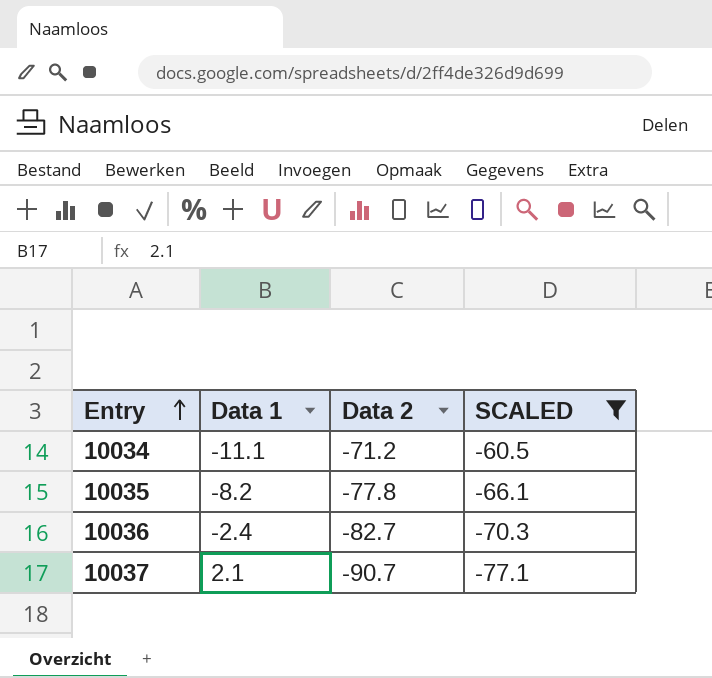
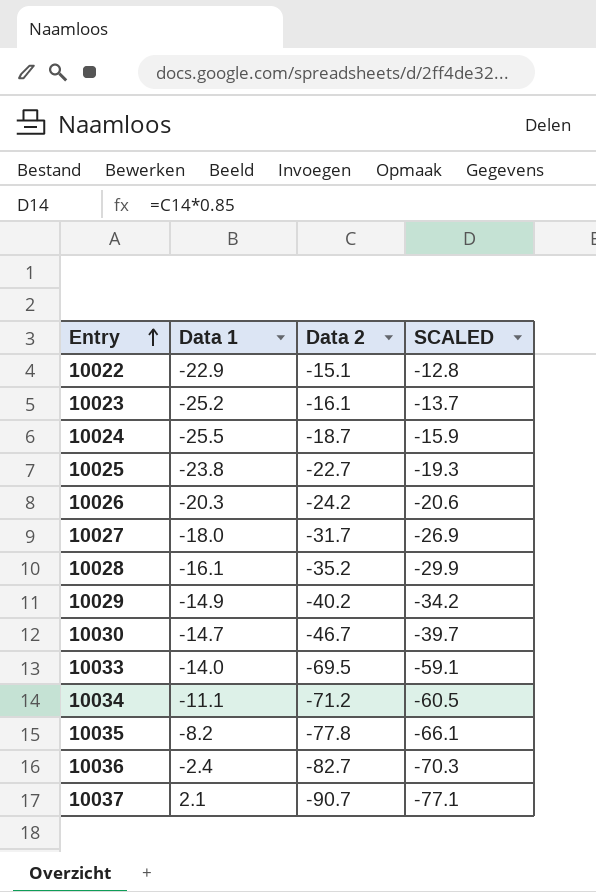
filter: SCALED <= -60.5 -> none

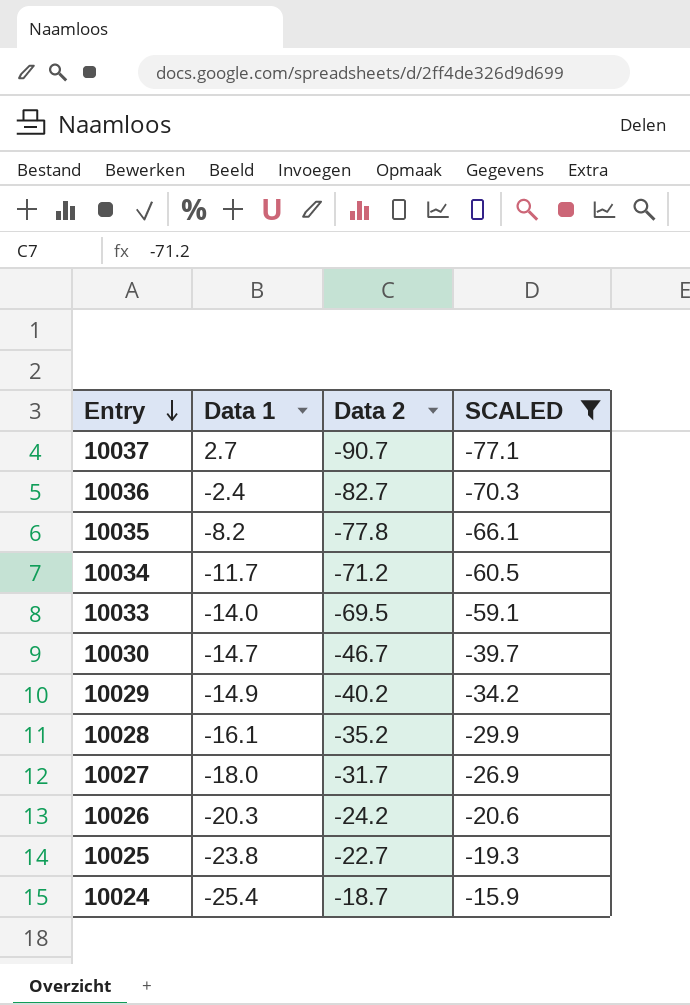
filter: none -> SCALED <= -15.9
row order: Entry ascending -> Entry descending
10037 | Data 1: 2.1 -> 2.7
10034 | Data 1: -11.1 -> -11.7
10024 | Data 1: -25.5 -> -25.4

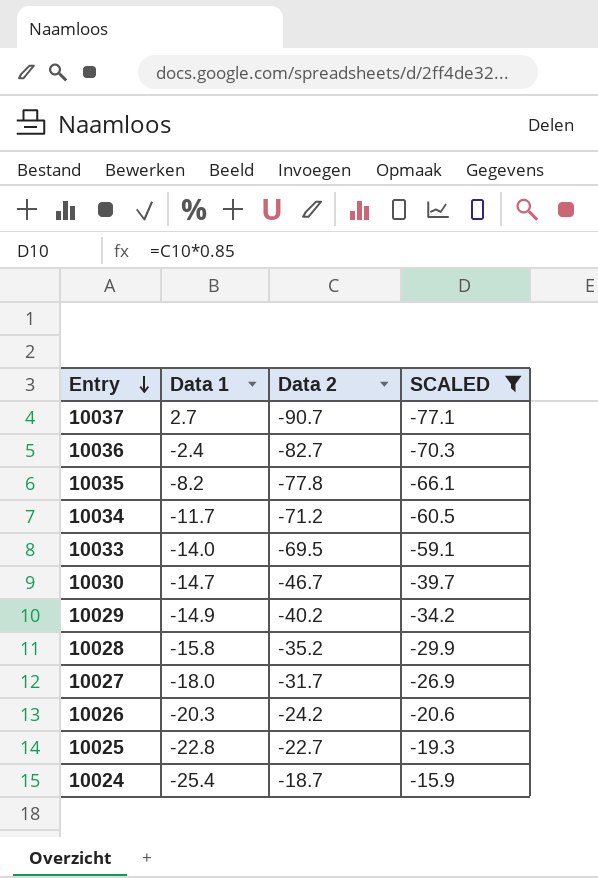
10028 | Data 1: -16.1 -> -15.8
10025 | Data 1: -23.8 -> -22.8

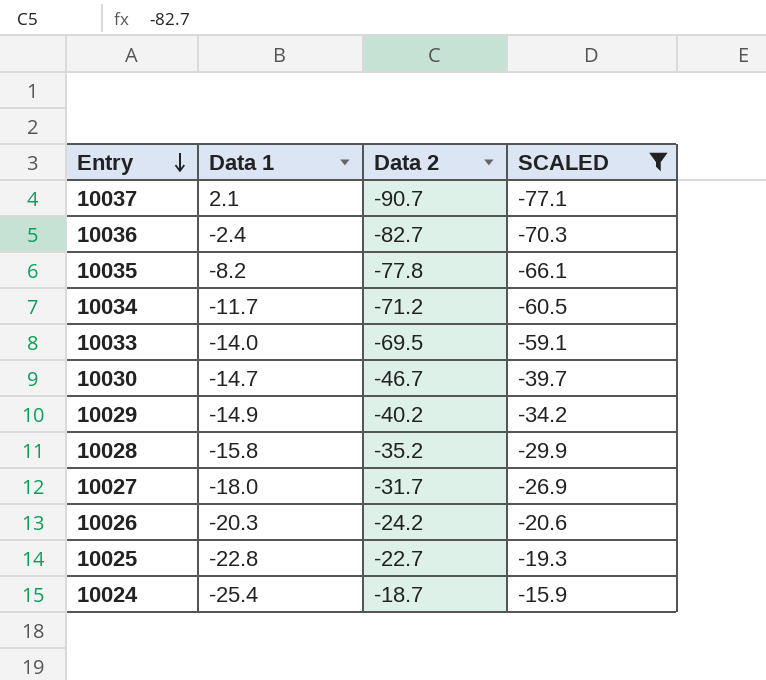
10037 | Data 1: 2.7 -> 2.1

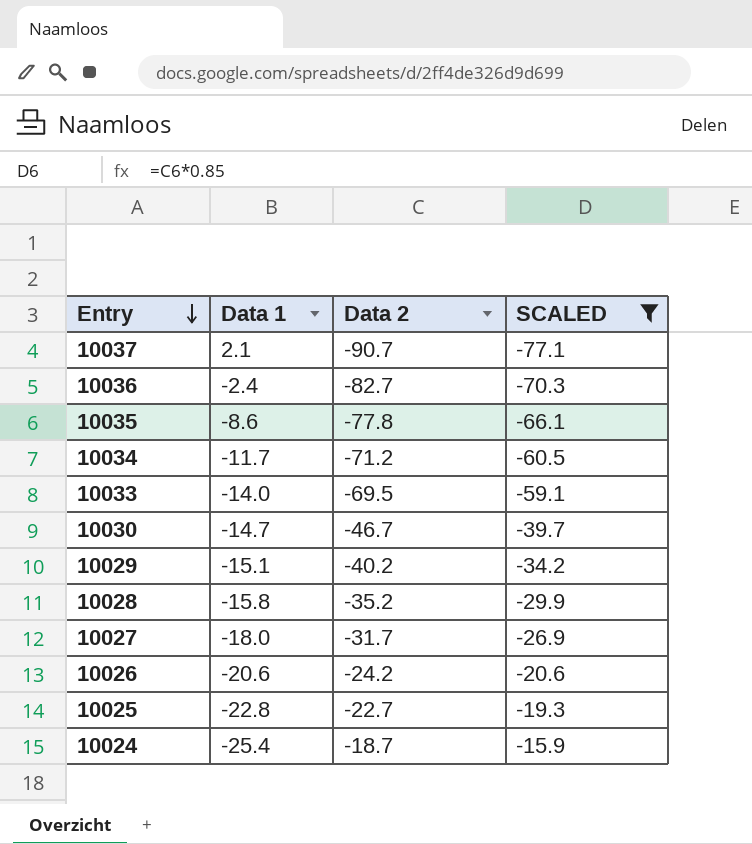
10035 | Data 1: -8.2 -> -8.6
10029 | Data 1: -14.9 -> -15.1
10026 | Data 1: -20.3 -> -20.6

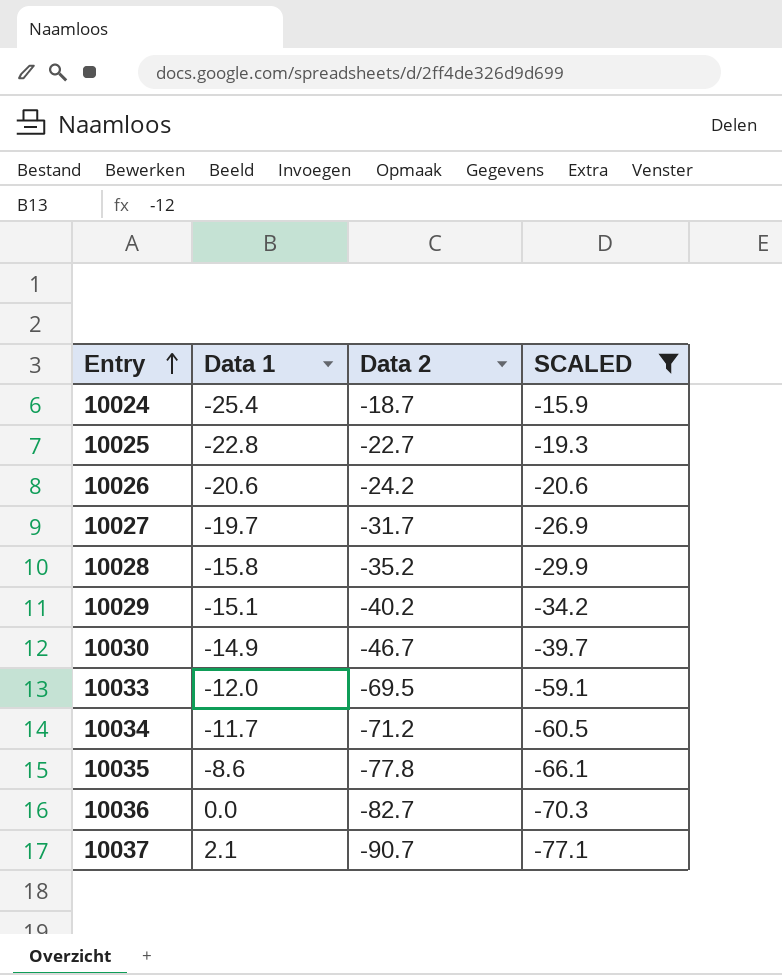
row order: Entry descending -> Entry ascending
10027 | Data 1: -18.0 -> -19.7
10030 | Data 1: -14.7 -> -14.9
10033 | Data 1: -14.0 -> -12.0
10036 | Data 1: -2.4 -> 0.0

